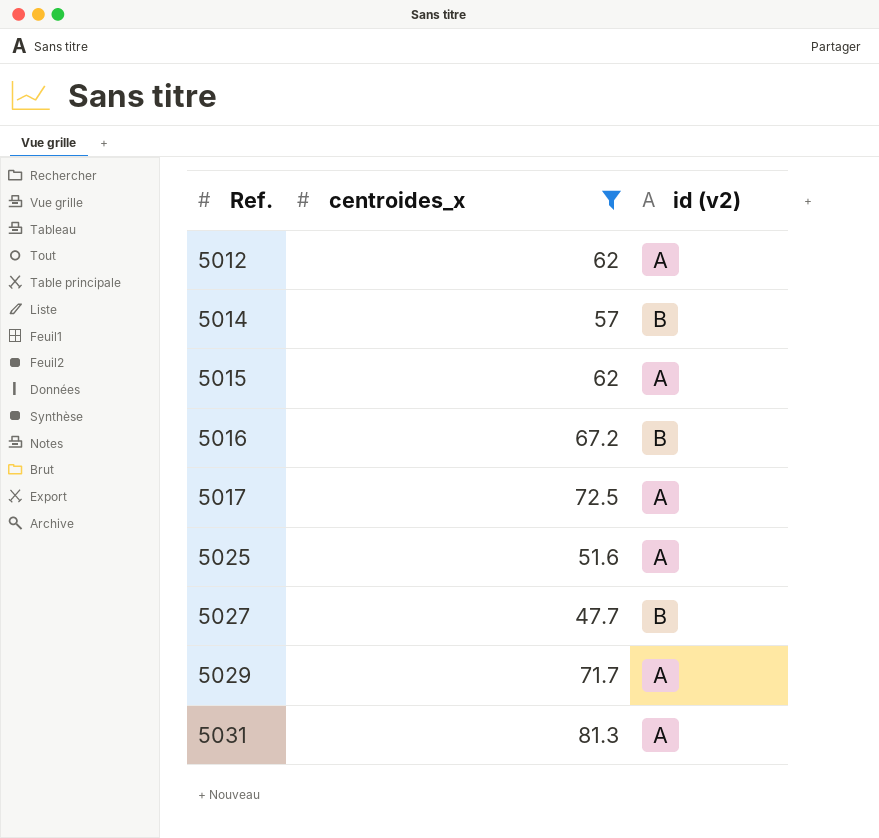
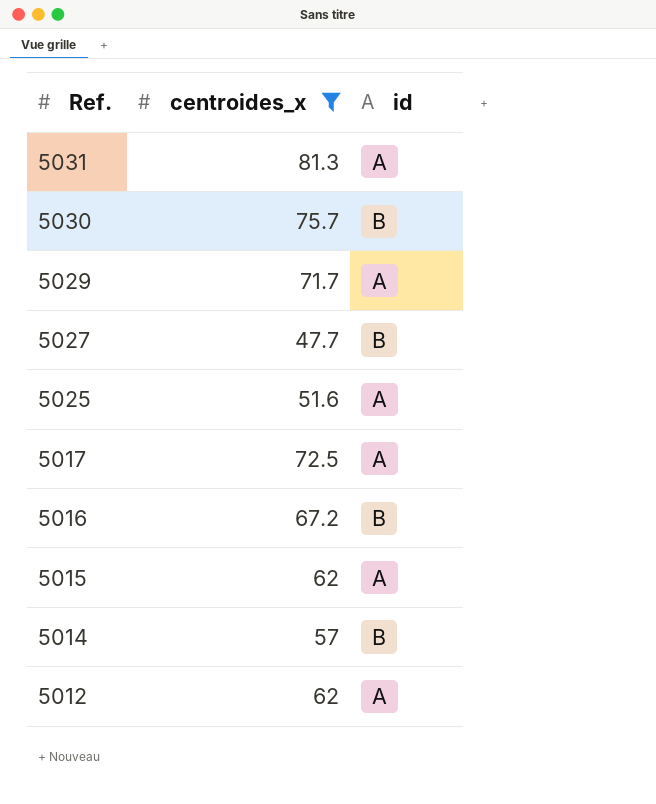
row order: Ref. ascending -> Ref. descending
column name: id (v2) -> id
row 5030: none -> 75.7 | B

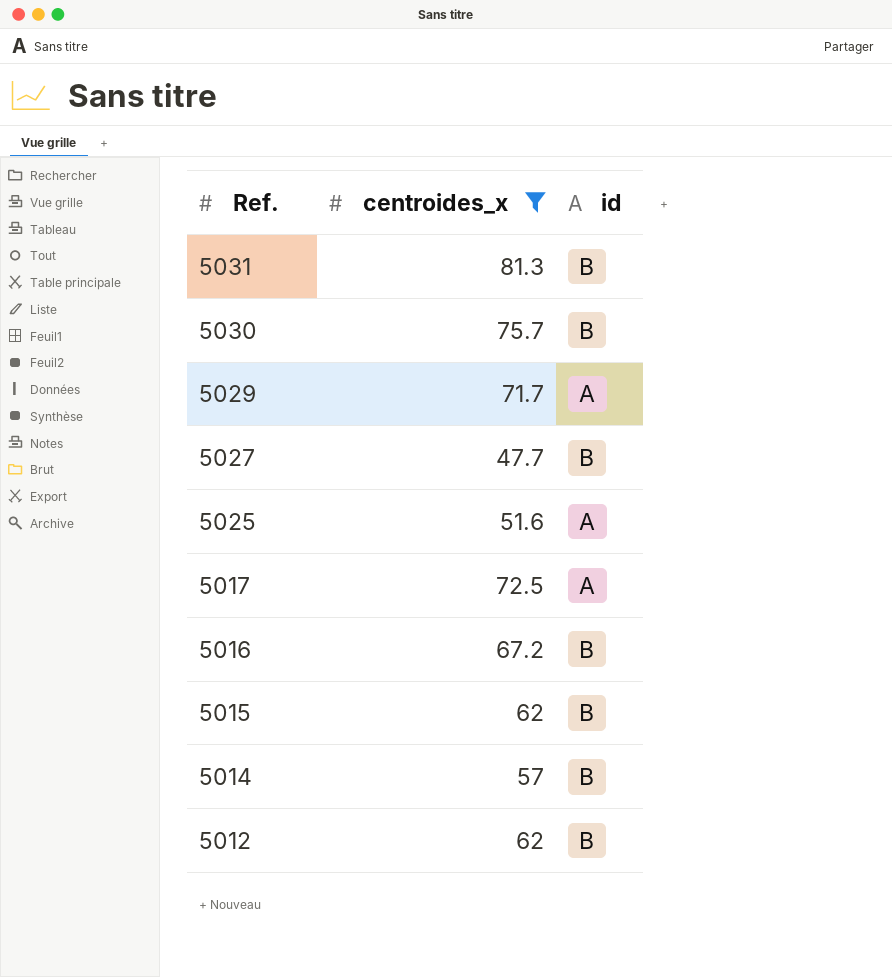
5031 | id: A -> B
5015 | id: A -> B
5012 | id: A -> B

